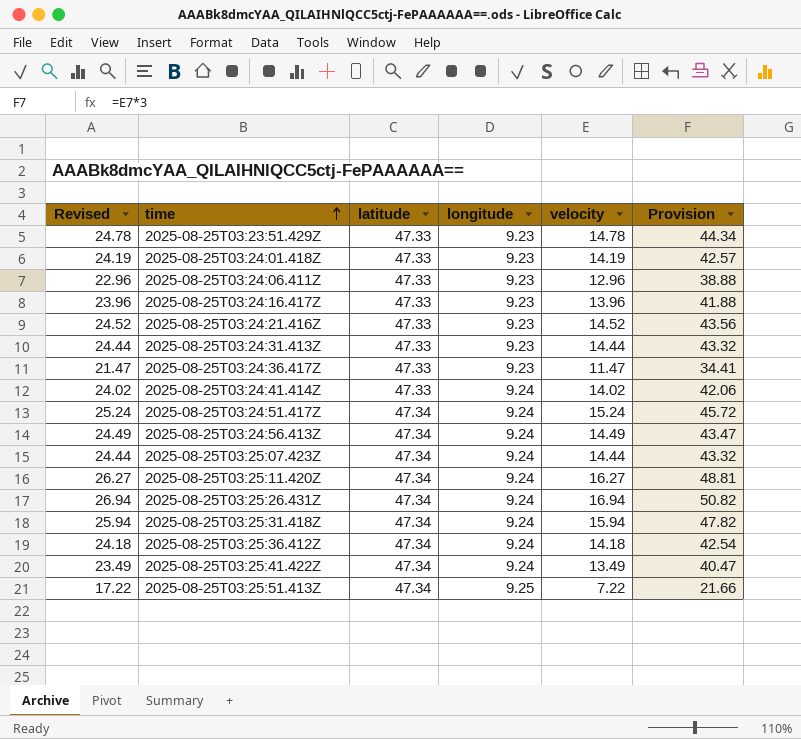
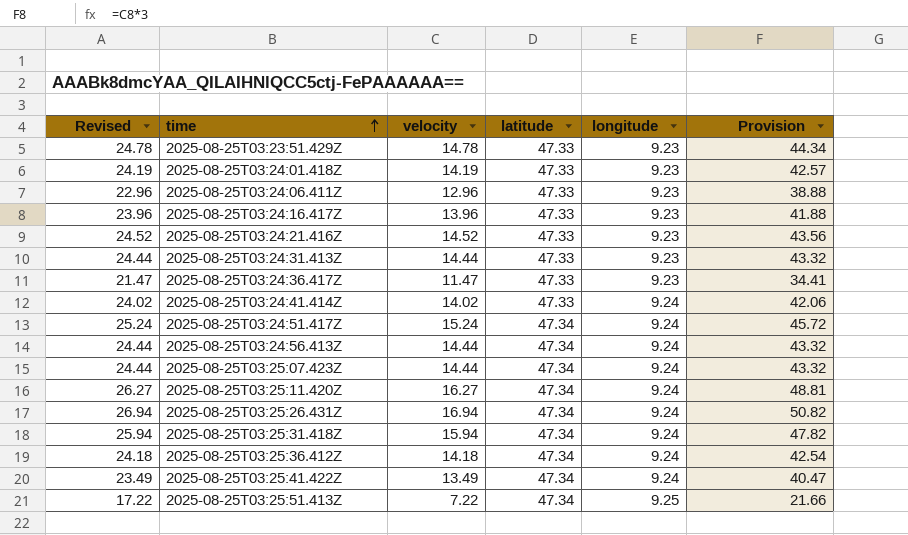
column velocity | position: 5 -> 3
2025-08-25T03:24:56.413Z | Revised: 24.49 -> 24.44
2025-08-25T03:24:56.413Z | velocity: 14.49 -> 14.44
2025-08-25T03:24:56.413Z | Provision: 43.47 -> 43.32

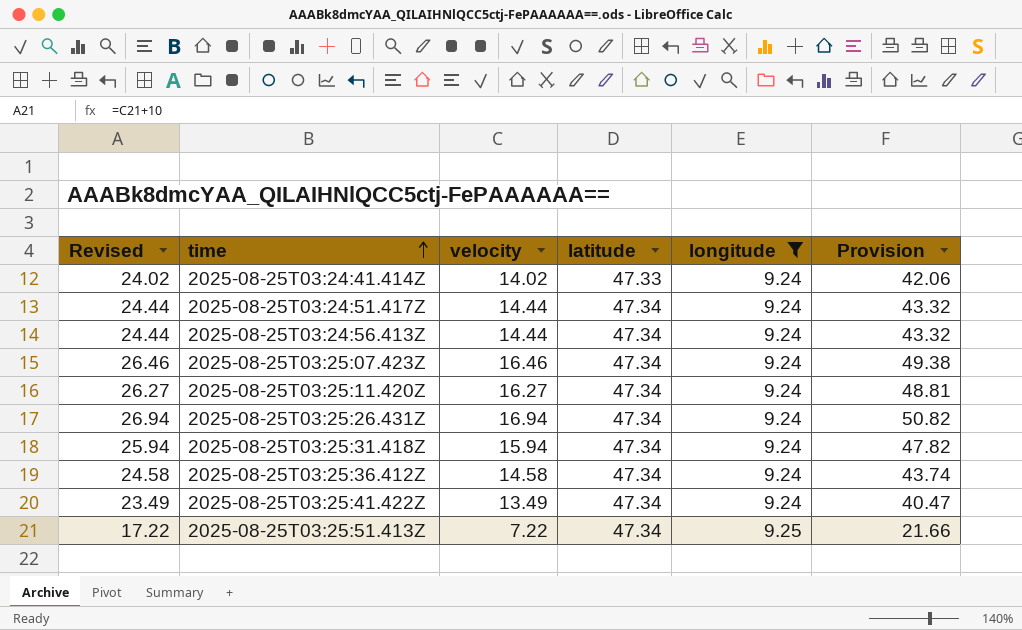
filter: none -> longitude != 9.23
2025-08-25T03:24:51.417Z | Revised: 25.24 -> 24.44
2025-08-25T03:24:51.417Z | velocity: 15.24 -> 14.44
2025-08-25T03:24:51.417Z | Provision: 45.72 -> 43.32
2025-08-25T03:25:07.423Z | Revised: 24.44 -> 26.46
2025-08-25T03:25:07.423Z | velocity: 14.44 -> 16.46
2025-08-25T03:25:07.423Z | Provision: 43.32 -> 49.38
2025-08-25T03:25:36.412Z | Revised: 24.18 -> 24.58
2025-08-25T03:25:36.412Z | velocity: 14.18 -> 14.58
2025-08-25T03:25:36.412Z | Provision: 42.54 -> 43.74

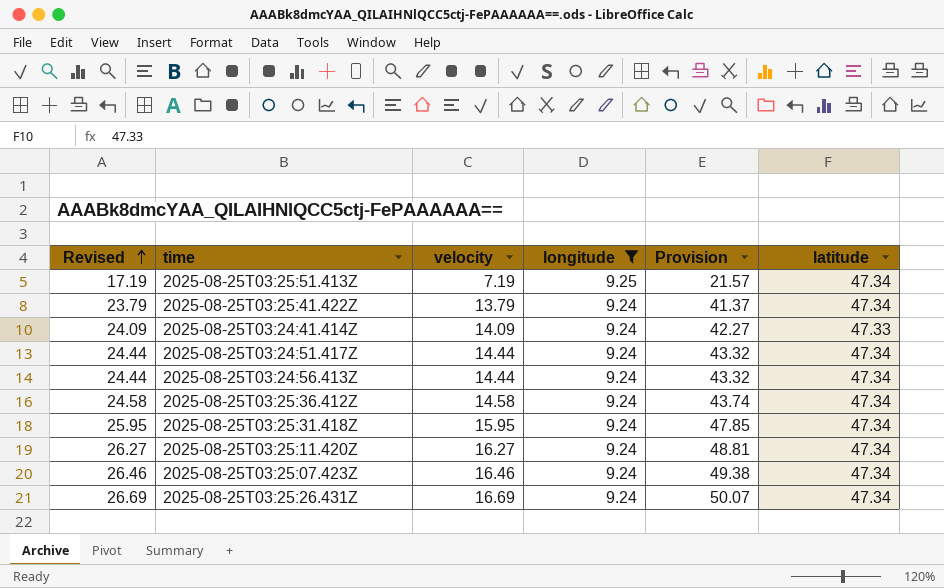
row order: time ascending -> Revised ascending
column latitude | position: 4 -> 6
2025-08-25T03:25:51.413Z | Revised: 17.22 -> 17.19
2025-08-25T03:25:51.413Z | velocity: 7.22 -> 7.19
2025-08-25T03:25:51.413Z | Provision: 21.66 -> 21.57
2025-08-25T03:25:41.422Z | Revised: 23.49 -> 23.79
2025-08-25T03:25:41.422Z | velocity: 13.49 -> 13.79
2025-08-25T03:25:41.422Z | Provision: 40.47 -> 41.37
2025-08-25T03:24:41.414Z | Revised: 24.02 -> 24.09
2025-08-25T03:24:41.414Z | velocity: 14.02 -> 14.09
2025-08-25T03:24:41.414Z | Provision: 42.06 -> 42.27
2025-08-25T03:25:31.418Z | Revised: 25.94 -> 25.95
2025-08-25T03:25:31.418Z | velocity: 15.94 -> 15.95
2025-08-25T03:25:31.418Z | Provision: 47.82 -> 47.85
2025-08-25T03:25:26.431Z | Revised: 26.94 -> 26.69
2025-08-25T03:25:26.431Z | velocity: 16.94 -> 16.69
2025-08-25T03:25:26.431Z | Provision: 50.82 -> 50.07

